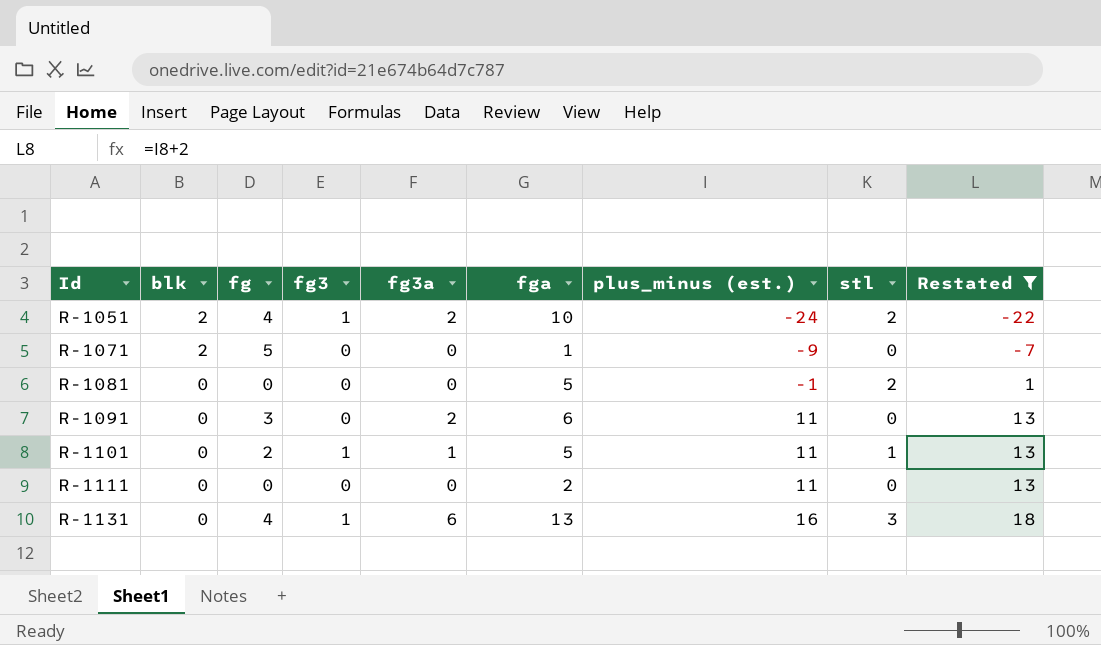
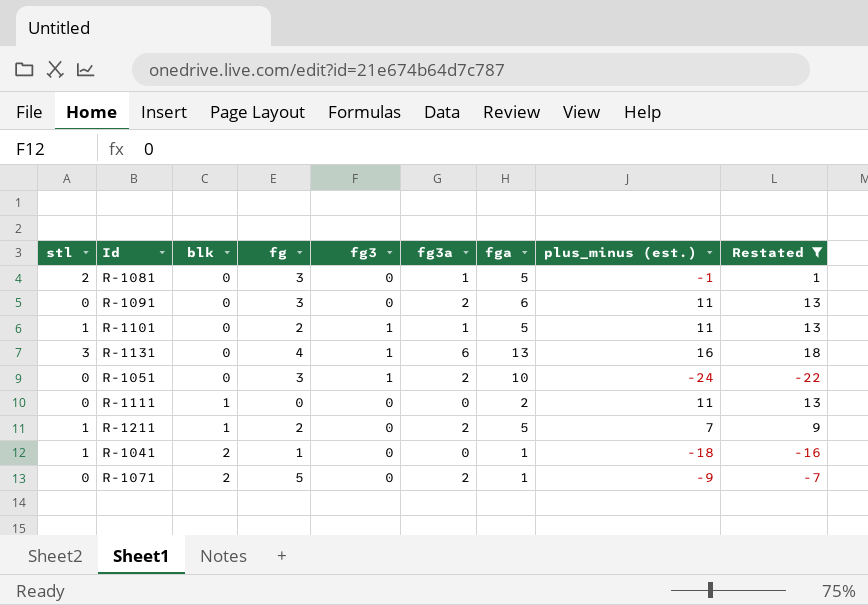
row order: Id ascending -> blk ascending
column stl | position: 8 -> 1
R-1081 | fg: 0 -> 3
R-1081 | fg3a: 0 -> 1
R-1051 | stl: 2 -> 0
R-1051 | blk: 2 -> 0
R-1051 | fg: 4 -> 3
R-1111 | blk: 0 -> 1
row R-1211: none -> 1 | 1 | 2 | 0 | 2 | 5 | 7 | 9
row R-1041: none -> 1 | 2 | 1 | 0 | 0 | 1 | -18 | -16
R-1071 | fg3a: 0 -> 2

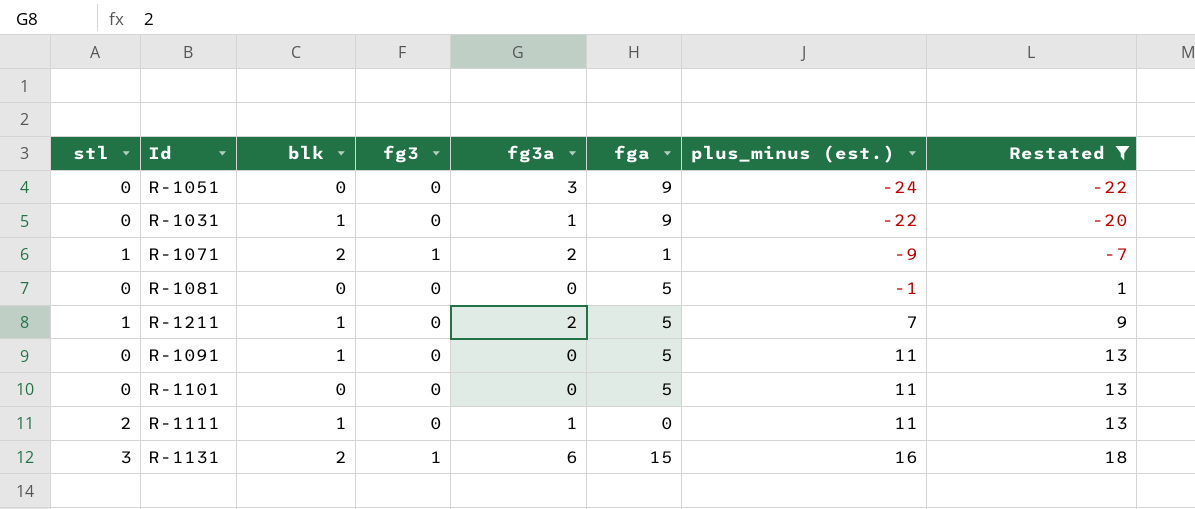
row order: blk ascending -> plus_minus (est.) ascending
column fg | position: 4 -> none
row R-1041: 1 | 2 | 1 | 0 | 0 | 1 | -18 | -16 -> none
R-1051 | fg3: 1 -> 0
R-1051 | fg3a: 2 -> 3
R-1051 | fga: 10 -> 9
row R-1031: none -> 0 | 1 | 0 | 1 | 9 | -22 | -20
R-1071 | stl: 0 -> 1
R-1071 | fg3: 0 -> 1
R-1081 | stl: 2 -> 0
R-1081 | fg3a: 1 -> 0
R-1091 | blk: 0 -> 1
R-1091 | fg3a: 2 -> 0
R-1091 | fga: 6 -> 5
R-1101 | stl: 1 -> 0
R-1101 | fg3: 1 -> 0
R-1101 | fg3a: 1 -> 0
R-1111 | stl: 0 -> 2
R-1111 | fg3a: 0 -> 1
R-1111 | fga: 2 -> 0
R-1131 | blk: 0 -> 2
R-1131 | fga: 13 -> 15

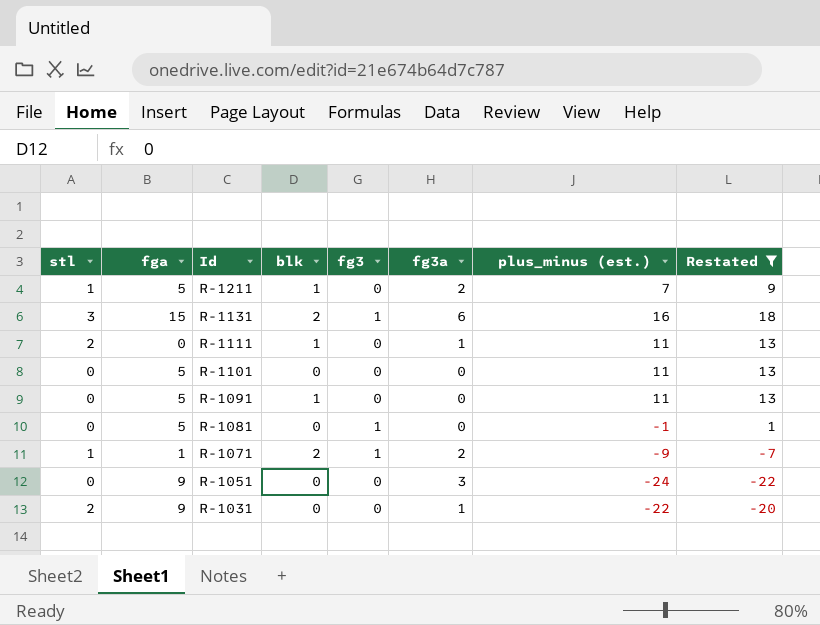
row order: plus_minus (est.) ascending -> Id descending
column fga | position: 6 -> 2
R-1081 | fg3: 0 -> 1
R-1031 | stl: 0 -> 2
R-1031 | blk: 1 -> 0

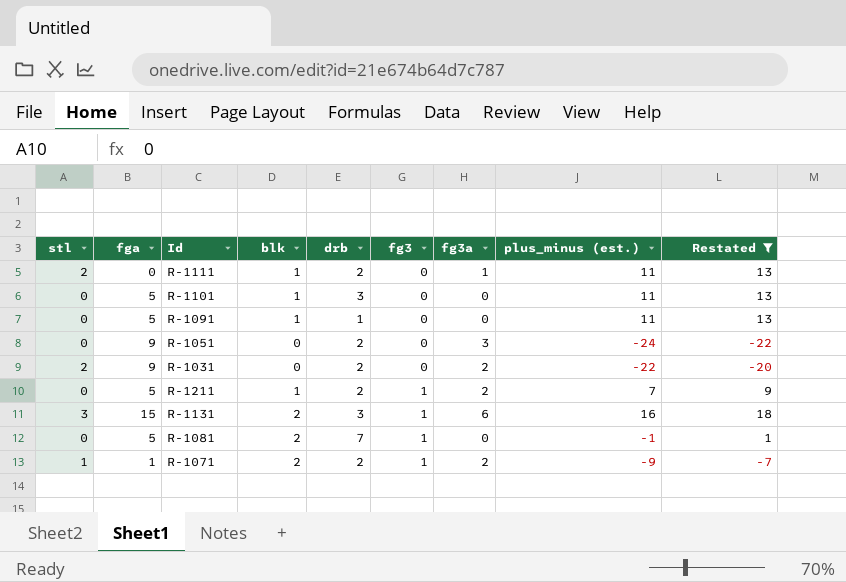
row order: Id descending -> fg3 ascending
column drb | position: none -> 5
R-1101 | blk: 0 -> 1
R-1031 | fg3a: 1 -> 2
R-1211 | stl: 1 -> 0
R-1211 | fg3: 0 -> 1
R-1081 | blk: 0 -> 2

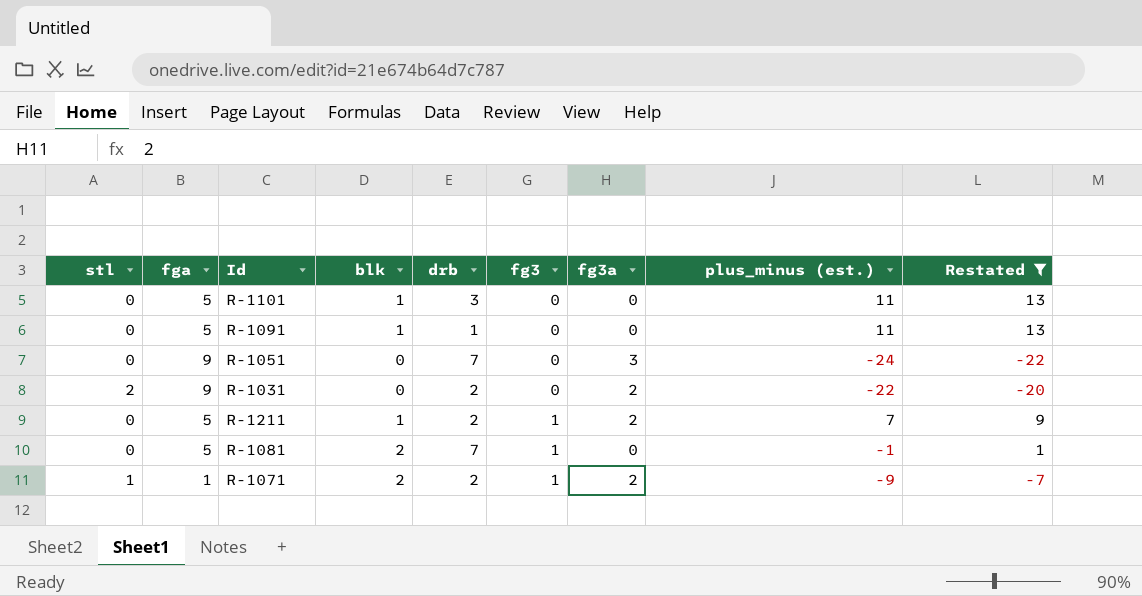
row R-1111: 2 | 0 | 1 | 2 | 0 | 1 | 11 | 13 -> none
row R-1131: 3 | 15 | 2 | 3 | 1 | 6 | 16 | 18 -> none
R-1051 | drb: 2 -> 7

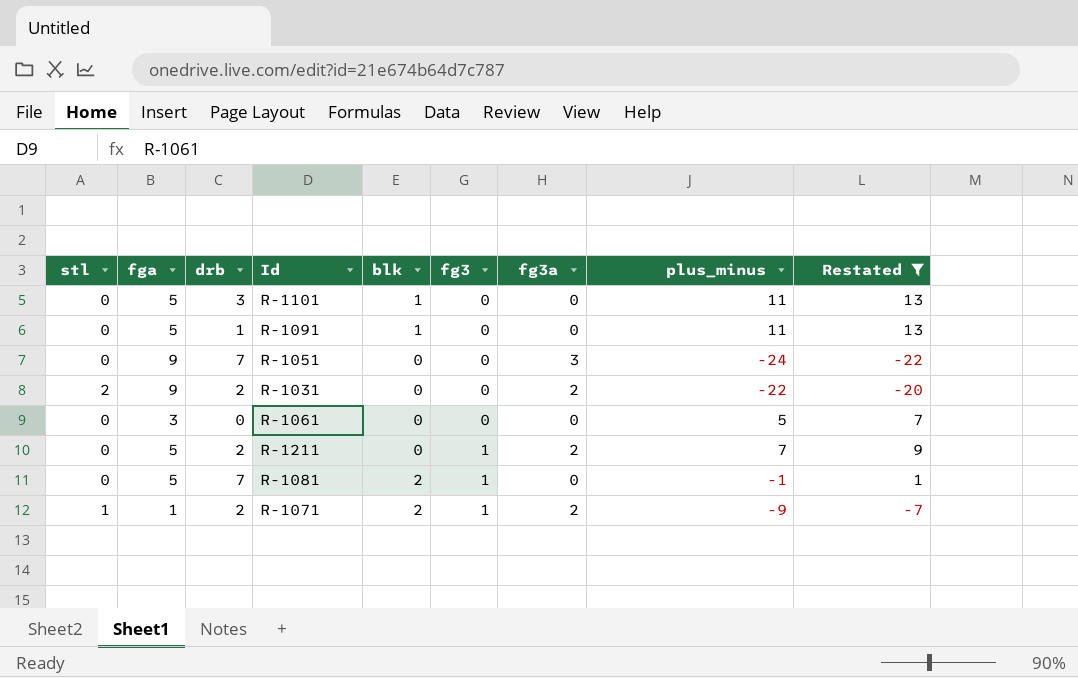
column drb | position: 5 -> 3
column name: plus_minus (est.) -> plus_minus
row R-1061: none -> 0 | 3 | 0 | 0 | 0 | 0 | 5 | 7
R-1211 | blk: 1 -> 0

